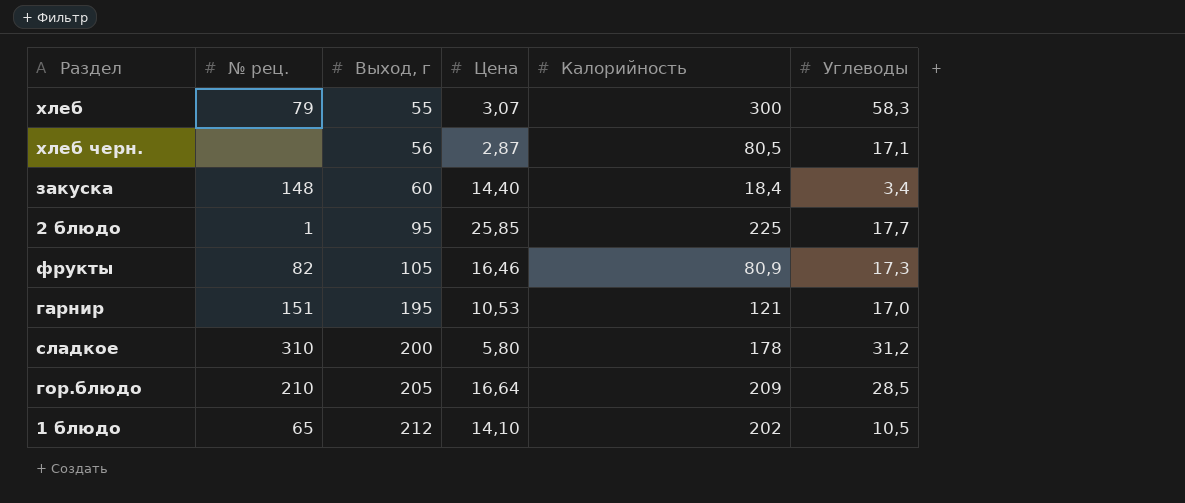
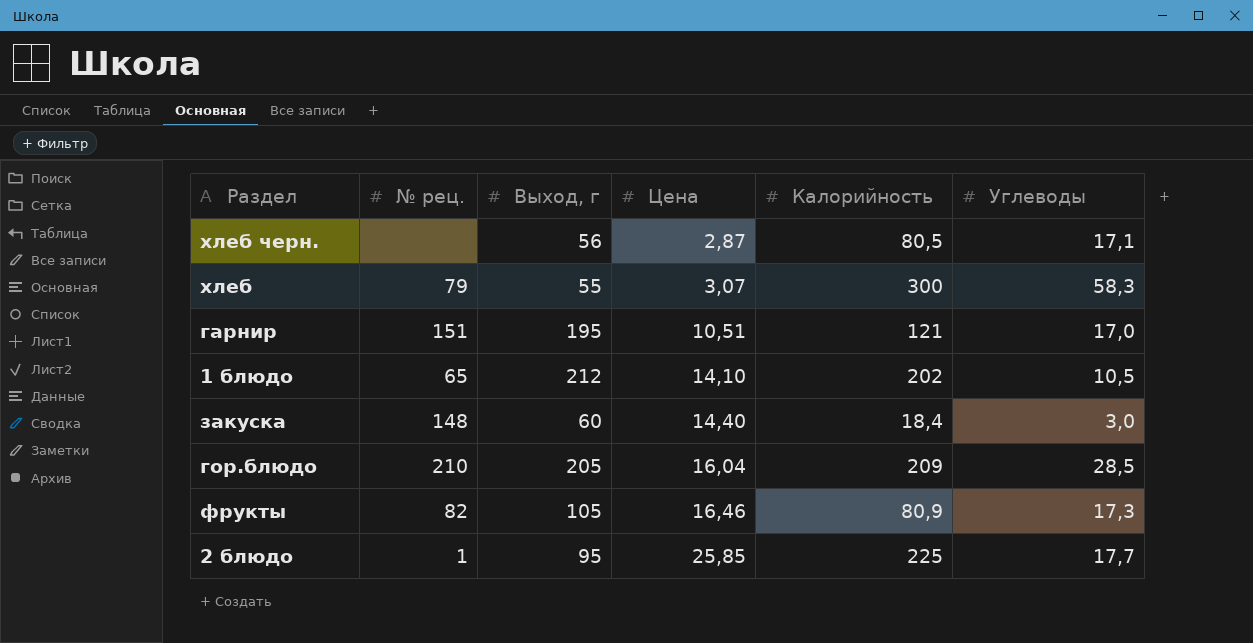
row order: Выход, г ascending -> Цена ascending
row сладкое: 310 | 200 | 5,80 | 178 | 31,2 -> none
гарнир | Цена: 10,53 -> 10,51
закуска | Углеводы: 3,4 -> 3,0
гор.блюдо | Цена: 16,64 -> 16,04

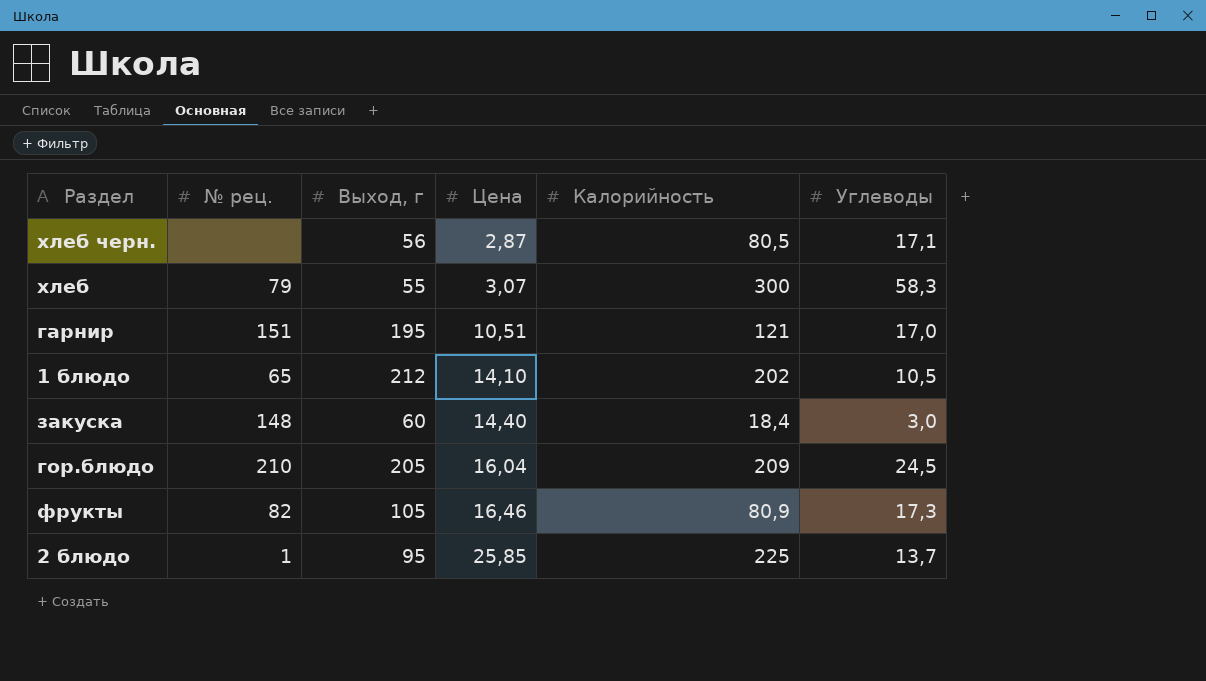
гор.блюдо | Углеводы: 28,5 -> 24,5
2 блюдо | Углеводы: 17,7 -> 13,7

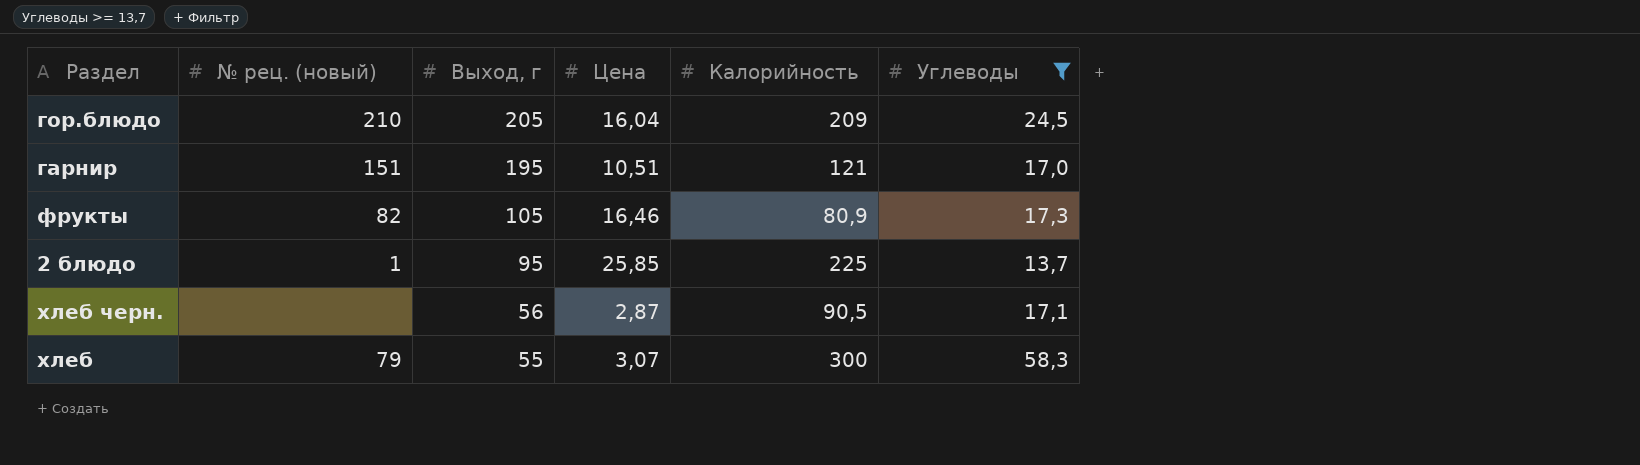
filter: none -> Углеводы >= 13,7
row order: Цена ascending -> Выход, г descending
column name: № рец. -> № рец. (новый)
хлеб черн. | Калорийность: 80,5 -> 90,5

